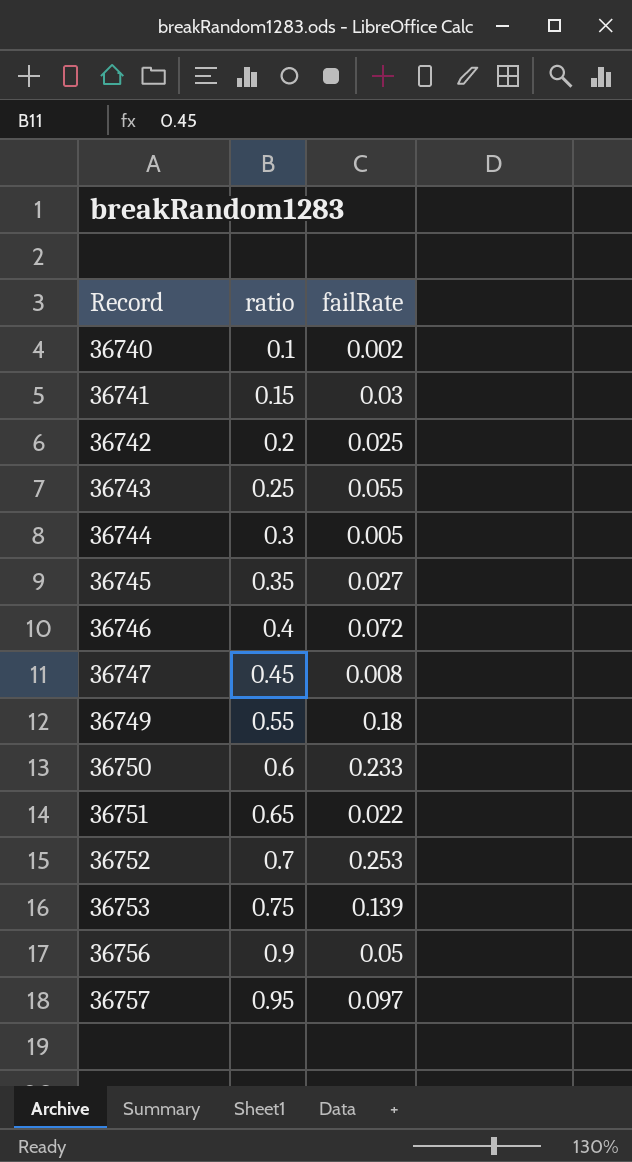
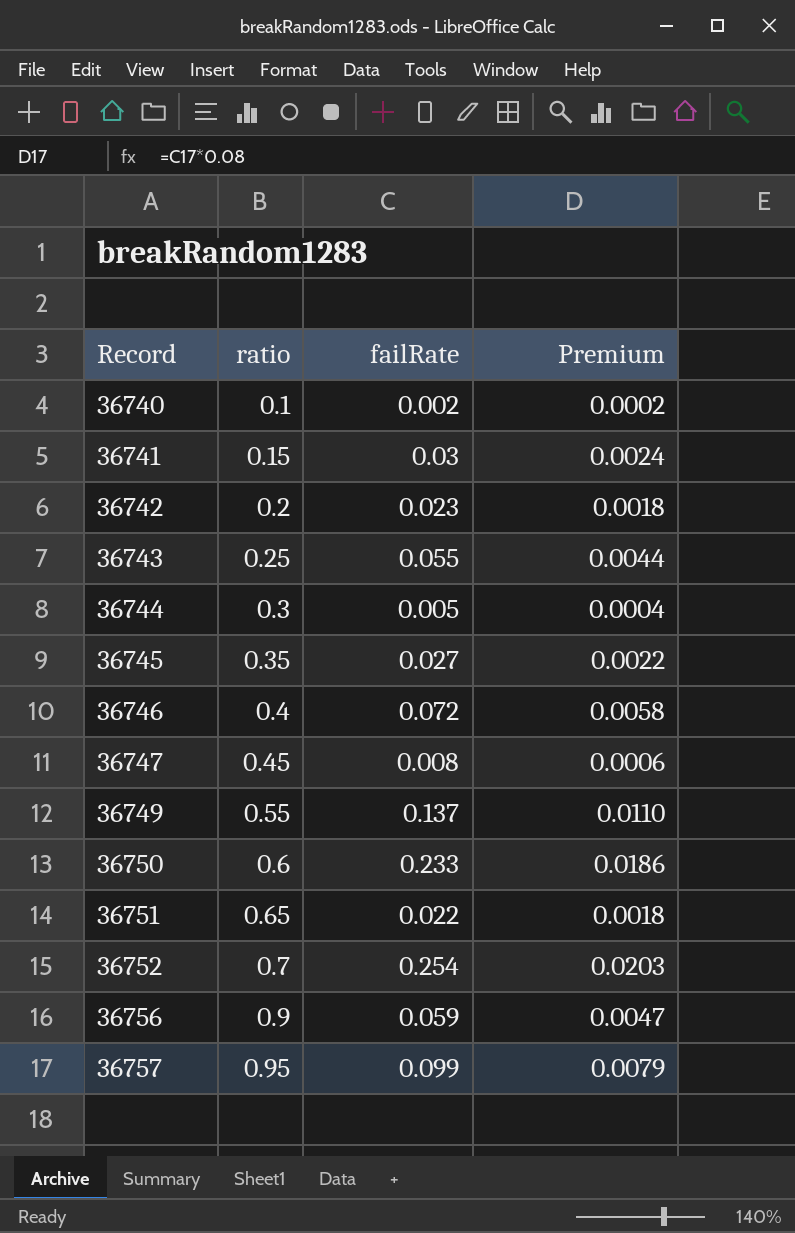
column Premium | formula: none -> [failRate] * 0.08
row 36753: 0.75 | 0.139 -> none
36742 | failRate: 0.025 -> 0.023
36749 | failRate: 0.18 -> 0.137
36752 | failRate: 0.253 -> 0.254
36756 | failRate: 0.05 -> 0.059
36757 | failRate: 0.097 -> 0.099

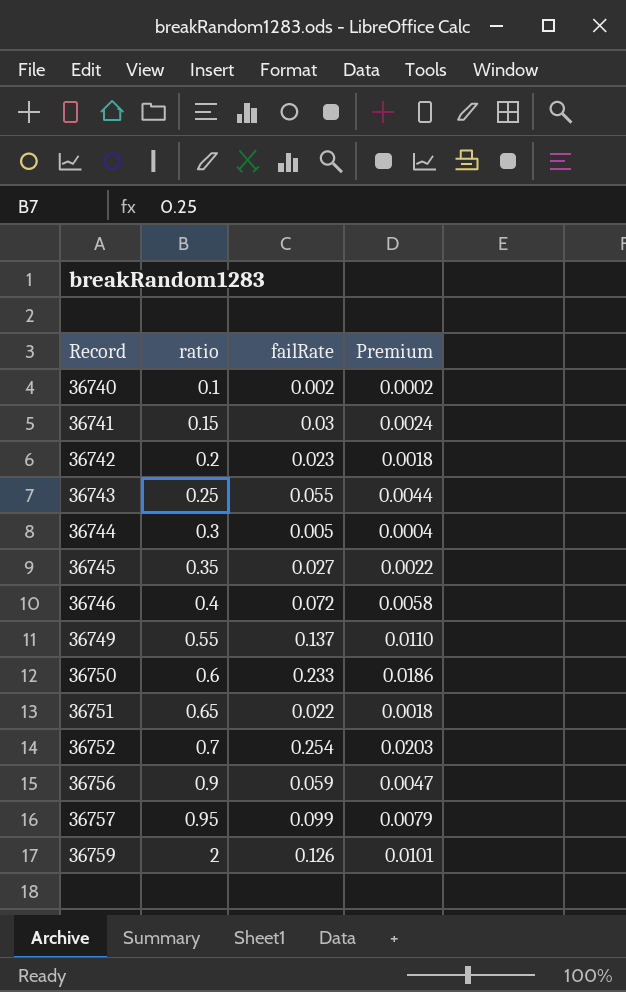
row 36747: 0.45 | 0.008 | 0.0006 -> none
row 36759: none -> 2 | 0.126 | 0.0101

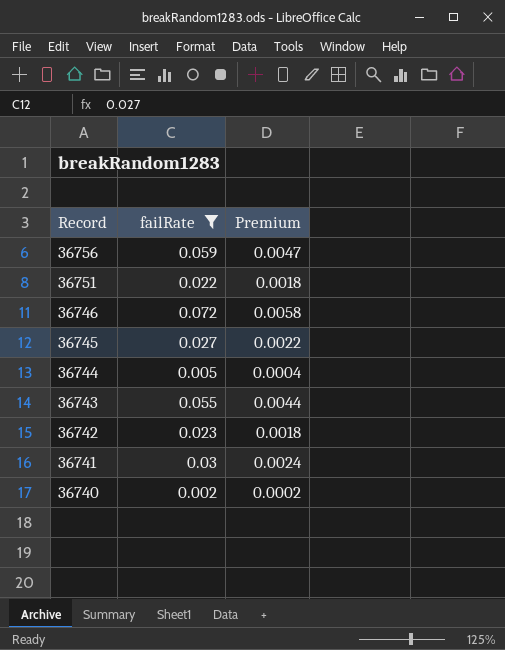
filter: none -> failRate <= 0.072
row order: Record ascending -> Record descending
column ratio | position: 2 -> none

